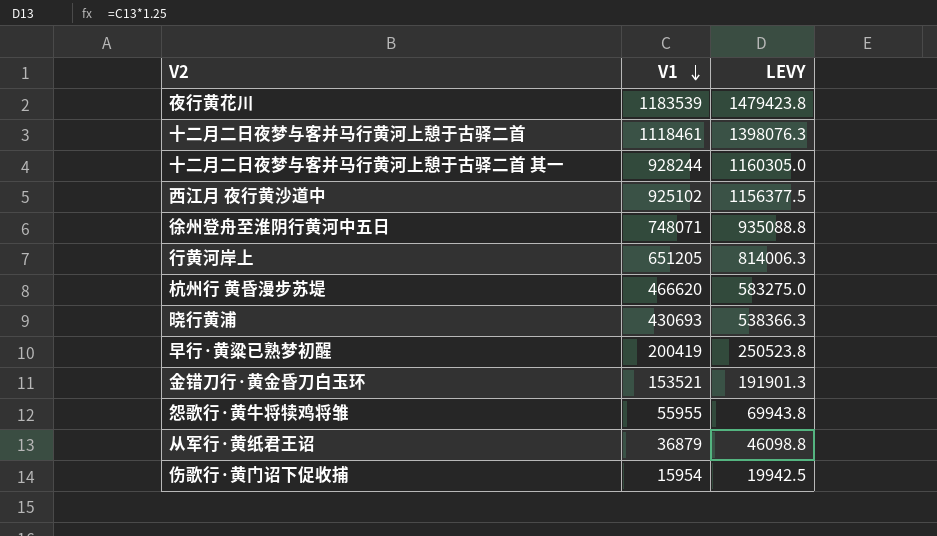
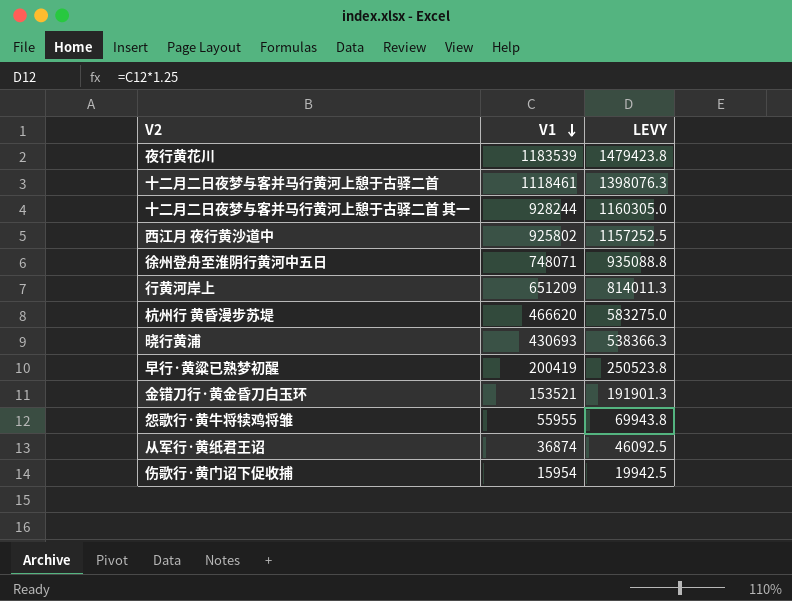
西江月 夜行黄沙道中 | V1: 925102 -> 925802
西江月 夜行黄沙道中 | LEVY: 1156377.5 -> 1157252.5
行黄河岸上 | V1: 651205 -> 651209
行黄河岸上 | LEVY: 814006.3 -> 814011.3
从军行·黄纸君王诏 | V1: 36879 -> 36874
从军行·黄纸君王诏 | LEVY: 46098.8 -> 46092.5

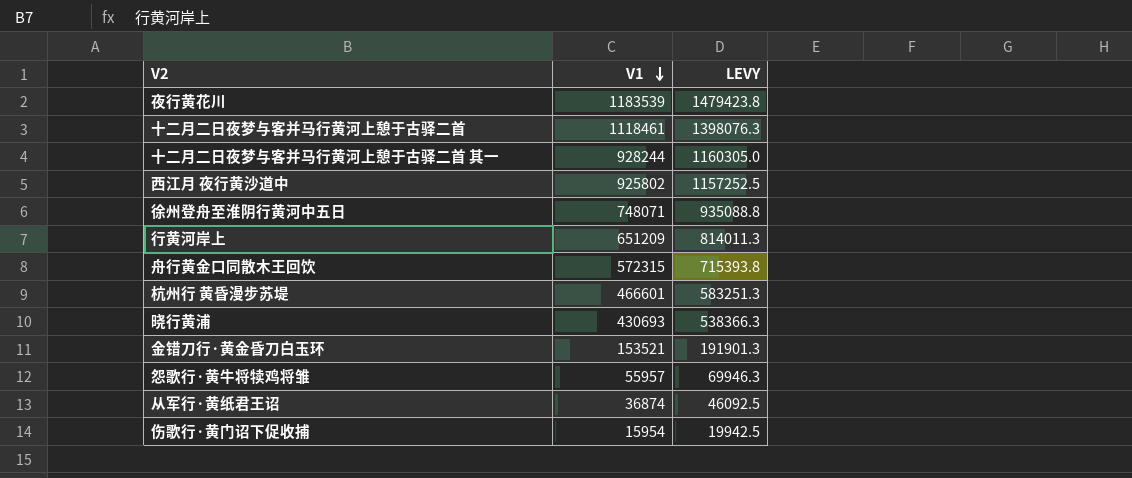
row 早行·黄粱已熟梦初醒: 200419 | 250523.8 -> none
row 舟行黄金口同散木王回饮: none -> 572315 | 715393.8
杭州行 黄昏漫步苏堤 | V1: 466620 -> 466601
杭州行 黄昏漫步苏堤 | LEVY: 583275.0 -> 583251.3
怨歌行·黄牛将犊鸡将雏 | V1: 55955 -> 55957
怨歌行·黄牛将犊鸡将雏 | LEVY: 69943.8 -> 69946.3

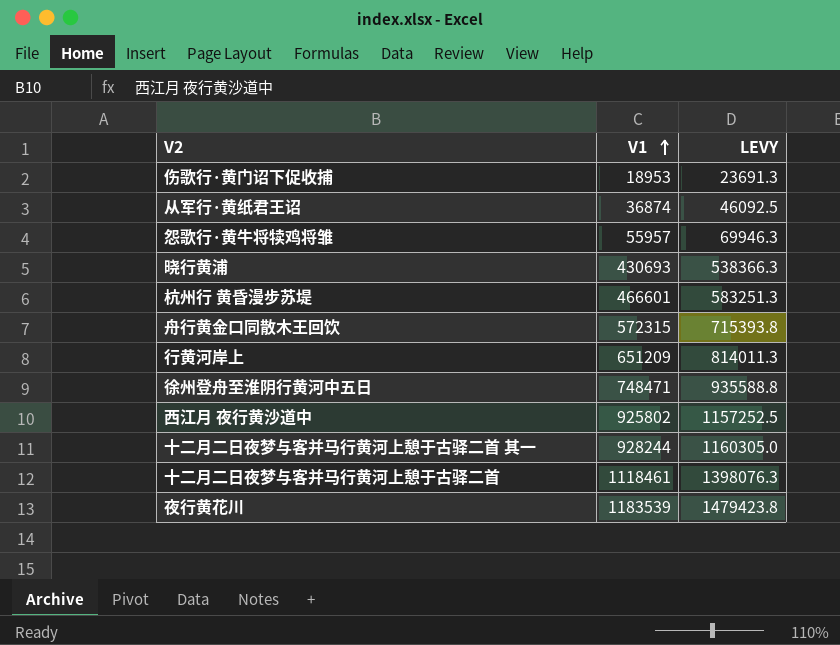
row order: V1 descending -> V1 ascending
row 金错刀行·黄金昏刀白玉环: 153521 | 191901.3 -> none
伤歌行·黄门诏下促收捕 | V1: 15954 -> 18953
伤歌行·黄门诏下促收捕 | LEVY: 19942.5 -> 23691.3
徐州登舟至淮阴行黄河中五日 | V1: 748071 -> 748471
徐州登舟至淮阴行黄河中五日 | LEVY: 935088.8 -> 935588.8

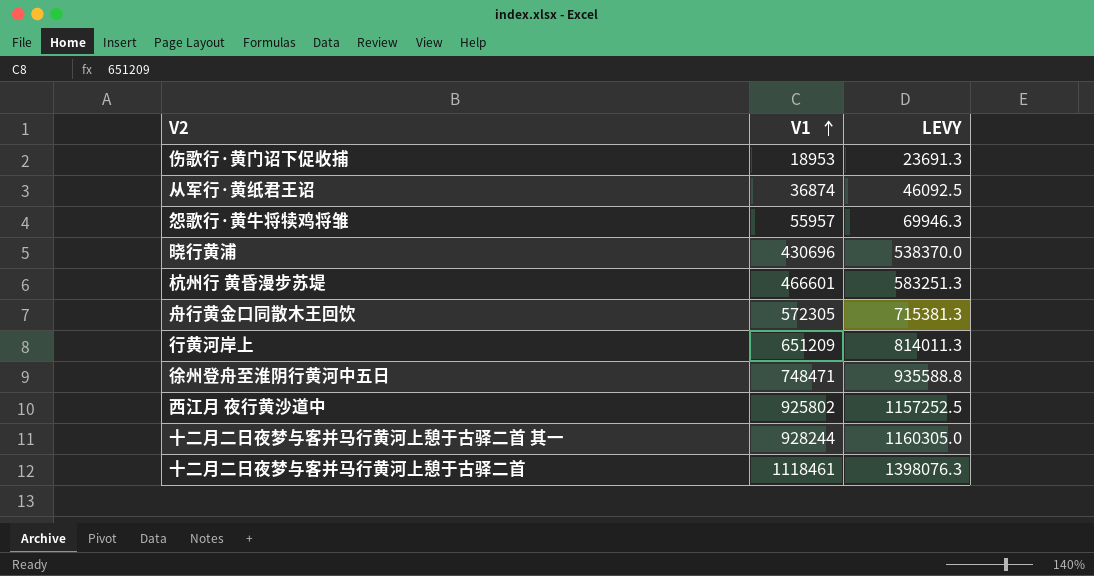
row 夜行黄花川: 1183539 | 1479423.8 -> none
晓行黄浦 | V1: 430693 -> 430696
晓行黄浦 | LEVY: 538366.3 -> 538370.0
舟行黄金口同散木王回饮 | V1: 572315 -> 572305
舟行黄金口同散木王回饮 | LEVY: 715393.8 -> 715381.3

